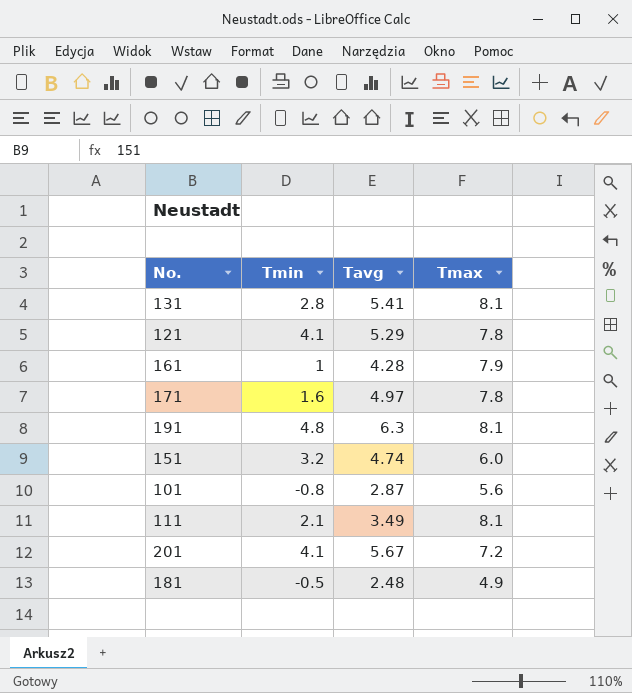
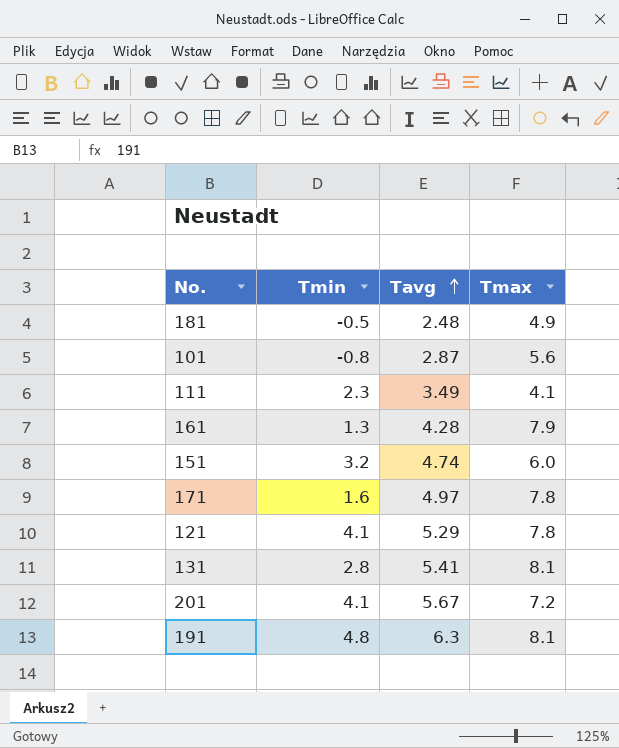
row order: none -> Tavg ascending
111 | Tmin: 2.1 -> 2.3
111 | Tmax: 8.1 -> 4.1
161 | Tmin: 1 -> 1.3

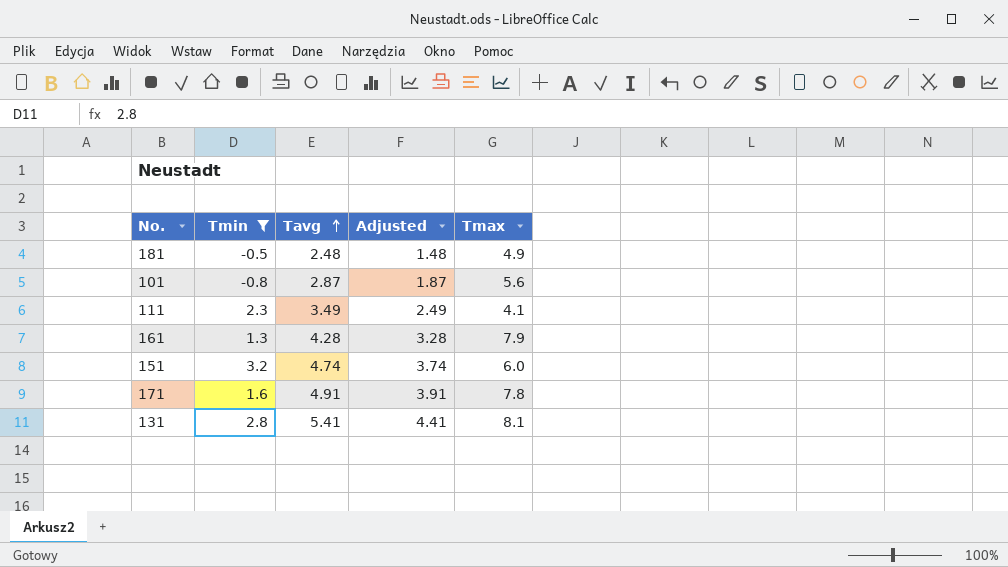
filter: none -> Tmin <= 3.2
column Adjusted | formula: none -> [Tavg] - 1
171 | Tavg: 4.97 -> 4.91

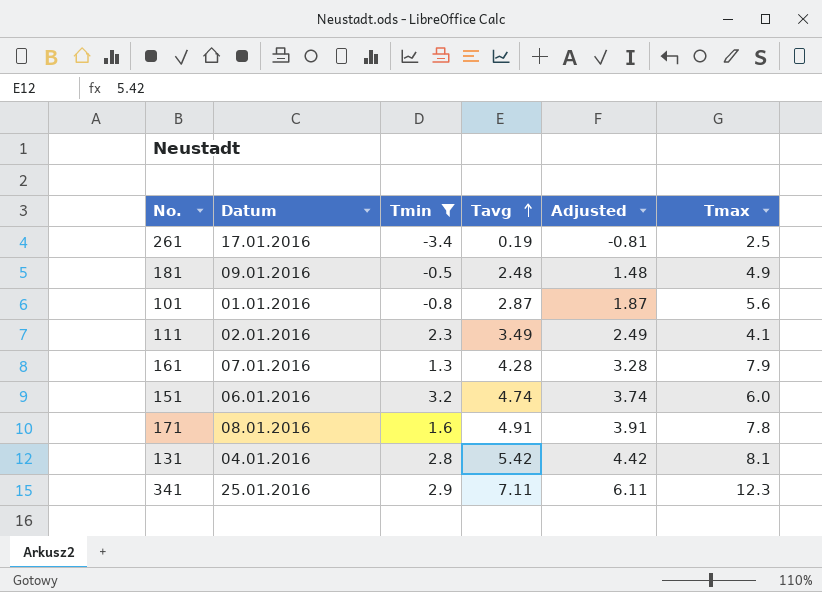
column Datum | position: none -> 2
row 261: none -> 17.01.2016 | -3.4 | 0.19 | -0.81 | 2.5
131 | Tavg: 5.41 -> 5.42
131 | Adjusted: 4.41 -> 4.42
row 341: none -> 25.01.2016 | 2.9 | 7.11 | 6.11 | 12.3

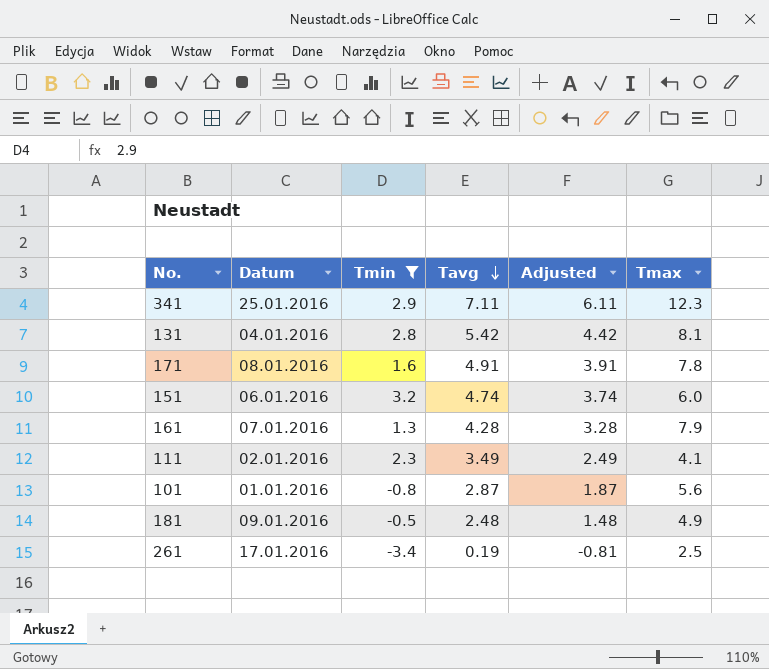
row order: Tavg ascending -> Tavg descending

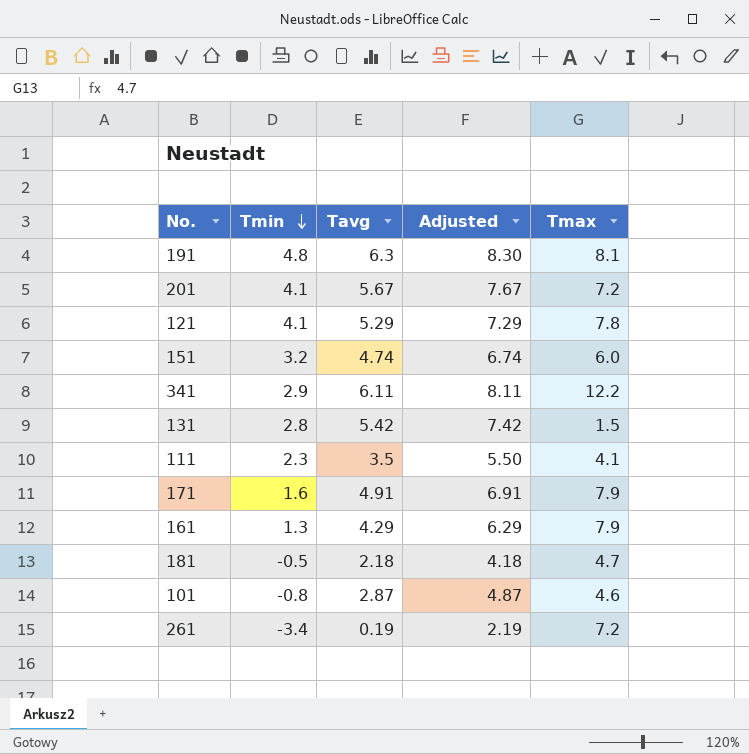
filter: Tmin <= 3.2 -> none
row order: Tavg descending -> Tmin descending
column Datum | position: 2 -> none
column Adjusted | formula: [Tavg] - 1 -> [Tavg] + 2
341 | Tavg: 7.11 -> 6.11
341 | Tmax: 12.3 -> 12.2
131 | Tmax: 8.1 -> 1.5
111 | Tavg: 3.49 -> 3.5
171 | Tmax: 7.8 -> 7.9
161 | Tavg: 4.28 -> 4.29
181 | Tavg: 2.48 -> 2.18
181 | Tmax: 4.9 -> 4.7
101 | Tmax: 5.6 -> 4.6
261 | Tmax: 2.5 -> 7.2

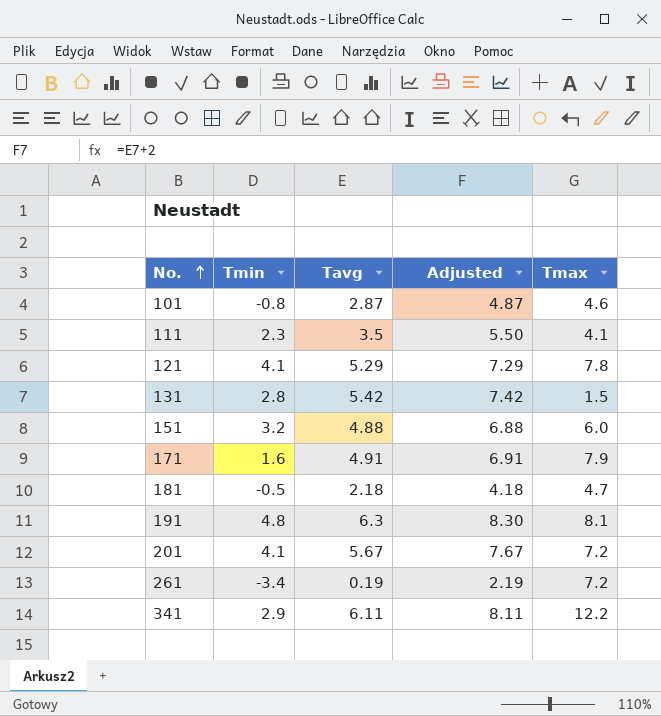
row order: Tmin descending -> No. ascending
row 161: 1.3 | 4.29 | 6.29 | 7.9 -> none
151 | Tavg: 4.74 -> 4.88
151 | Adjusted: 6.74 -> 6.88

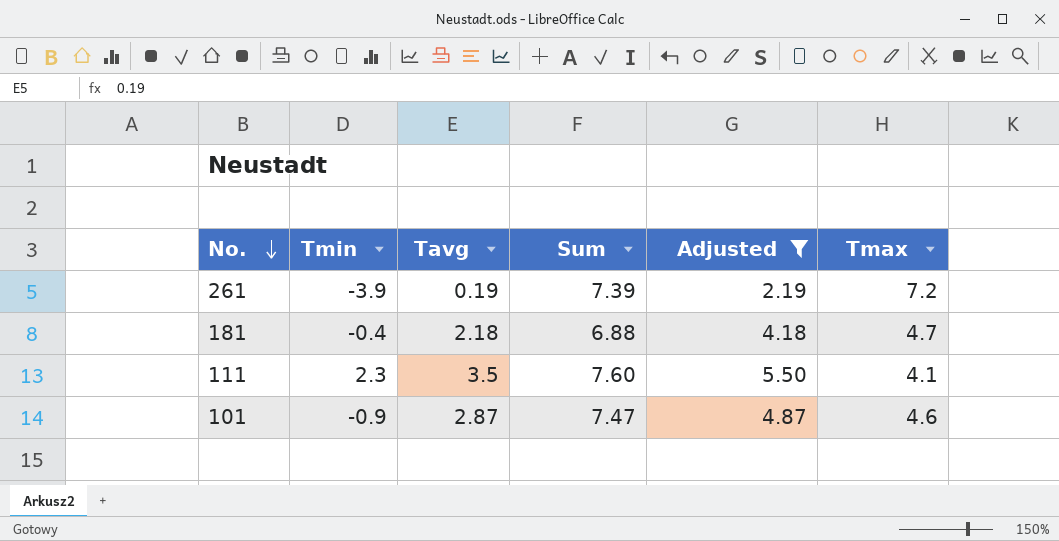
filter: none -> Adjusted <= 5.50
row order: No. ascending -> No. descending
column Sum | formula: none -> [Tavg] + [Tmax]
261 | Tmin: -3.4 -> -3.9
181 | Tmin: -0.5 -> -0.4
101 | Tmin: -0.8 -> -0.9

